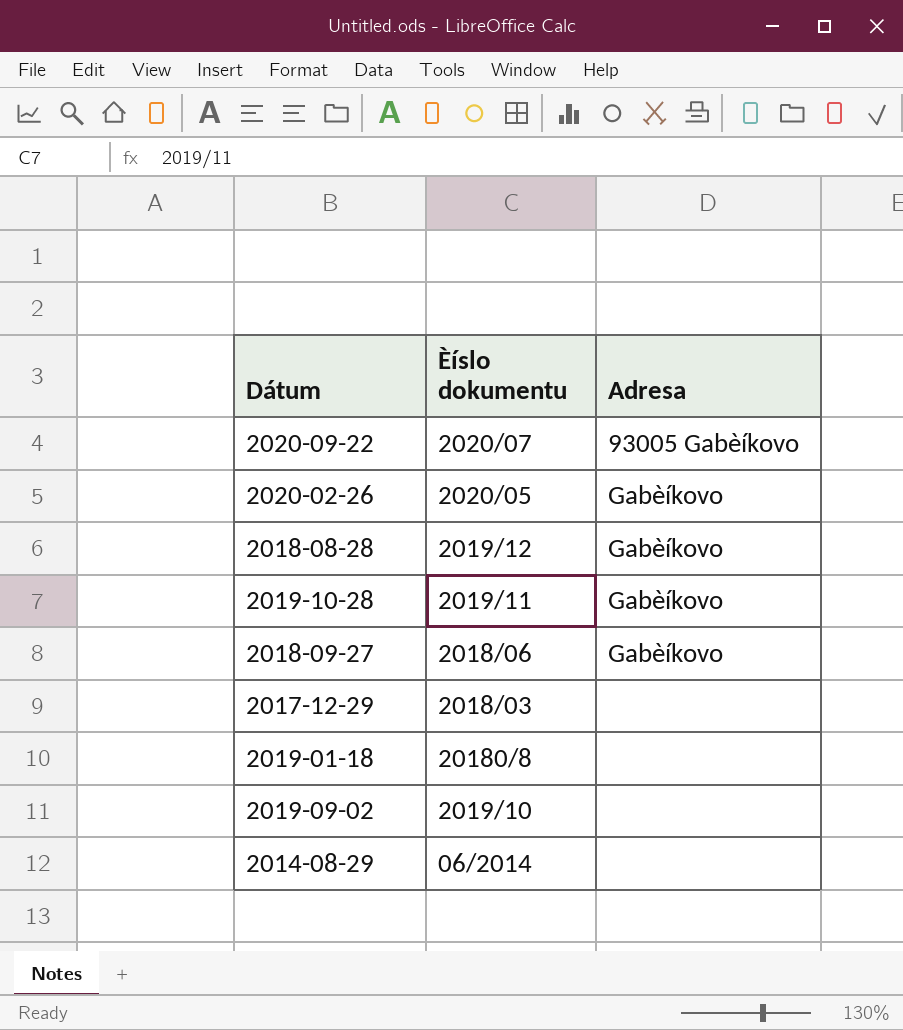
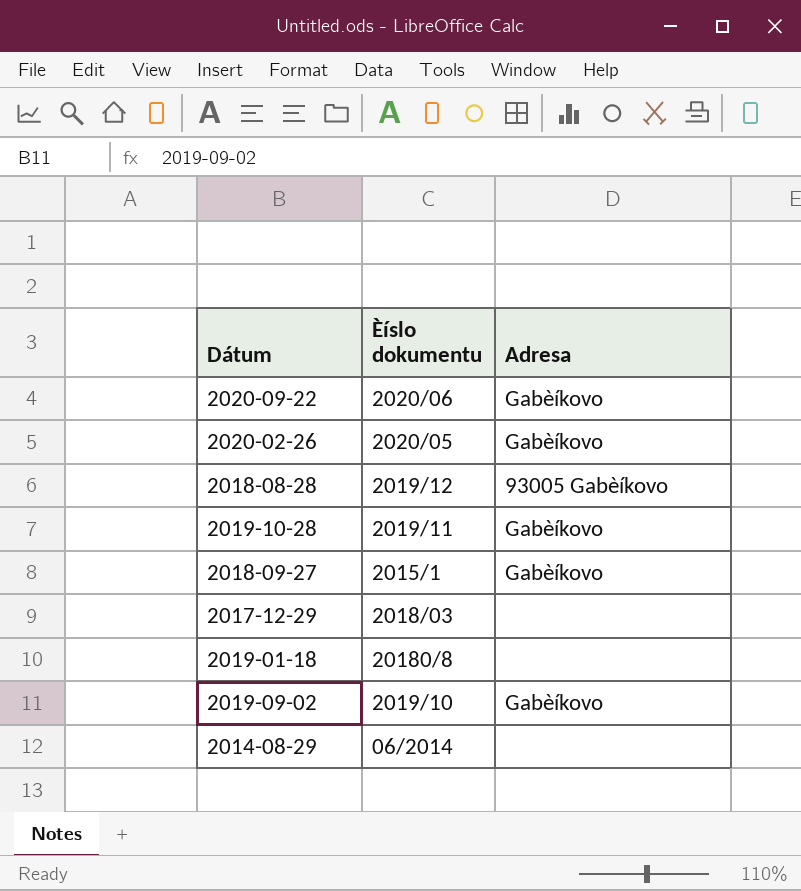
2020-09-22 | Èíslo dokumentu: 2020/07 -> 2020/06
2020-09-22 | Adresa: 93005 Gabèíkovo -> Gabèíkovo
2018-08-28 | Adresa: Gabèíkovo -> 93005 Gabèíkovo
2018-09-27 | Èíslo dokumentu: 2018/06 -> 2015/1
2019-09-02 | Adresa: none -> Gabèíkovo

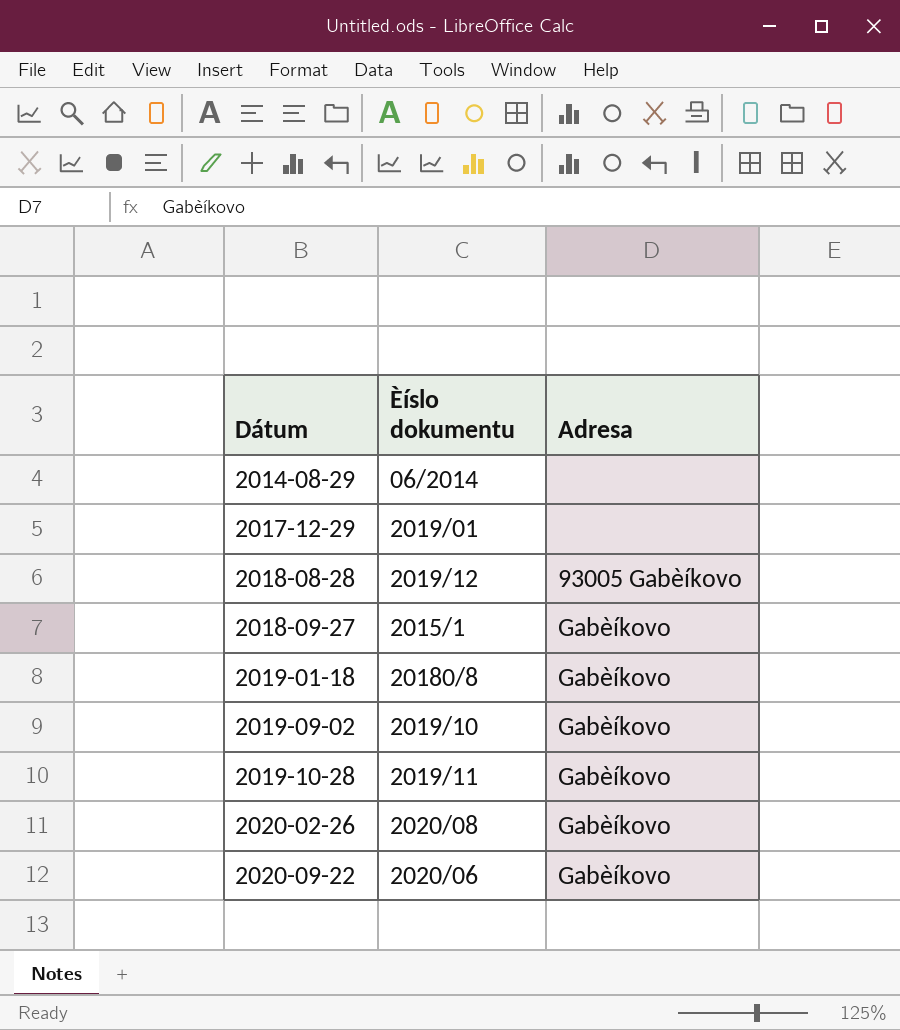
row order: none -> Dátum ascending
2017-12-29 | Èíslo dokumentu: 2018/03 -> 2019/01
2019-01-18 | Adresa: none -> Gabèíkovo
2020-02-26 | Èíslo dokumentu: 2020/05 -> 2020/08

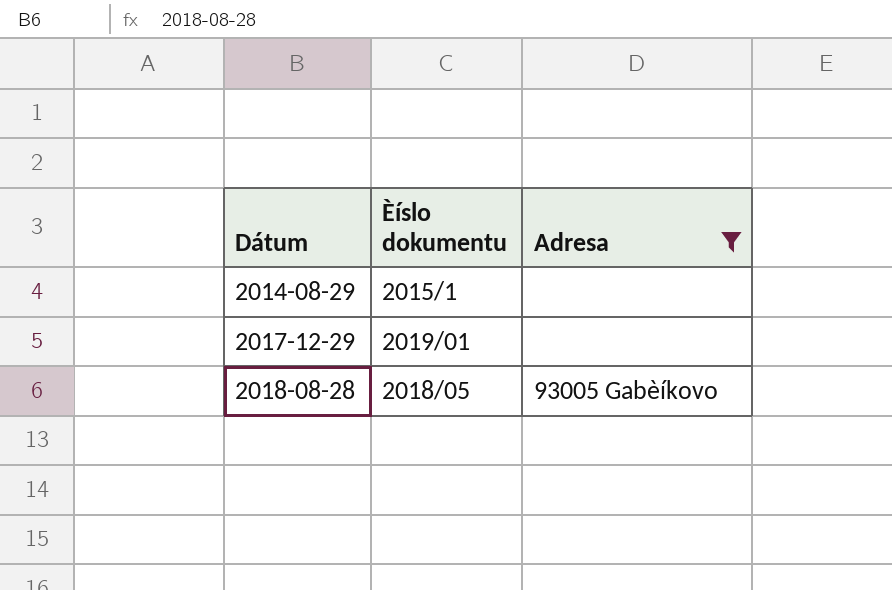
filter: none -> Adresa != Gabèíkovo
2014-08-29 | Èíslo dokumentu: 06/2014 -> 2015/1
2018-08-28 | Èíslo dokumentu: 2019/12 -> 2018/05

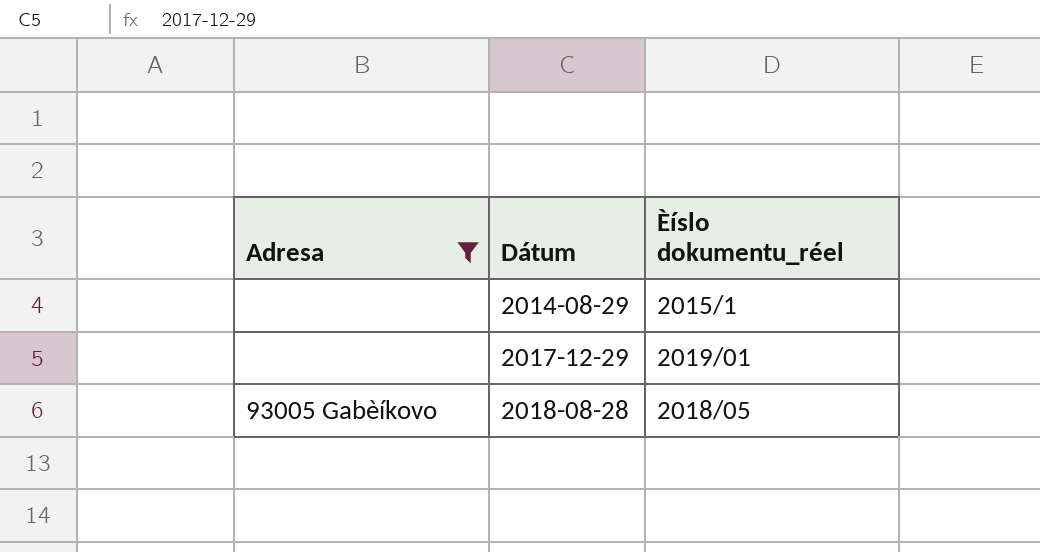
column Adresa | position: 3 -> 1
column name: Èíslo dokumentu -> Èíslo dokumentu_réel

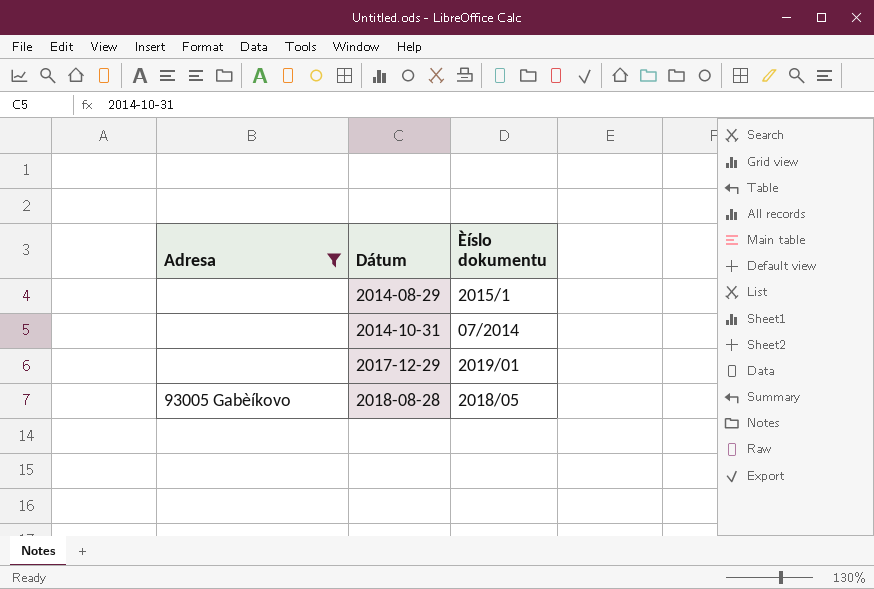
column name: Èíslo dokumentu_réel -> Èíslo dokumentu
row 2014-10-31: none -> none | 07/2014

